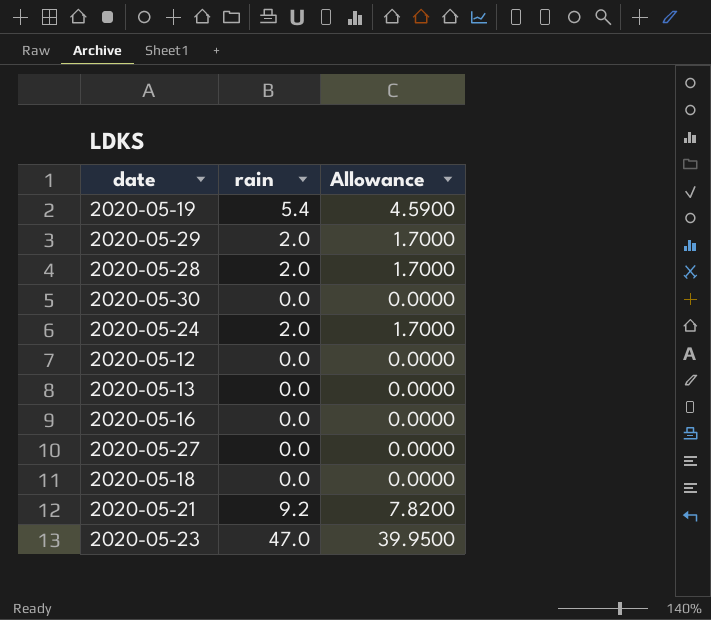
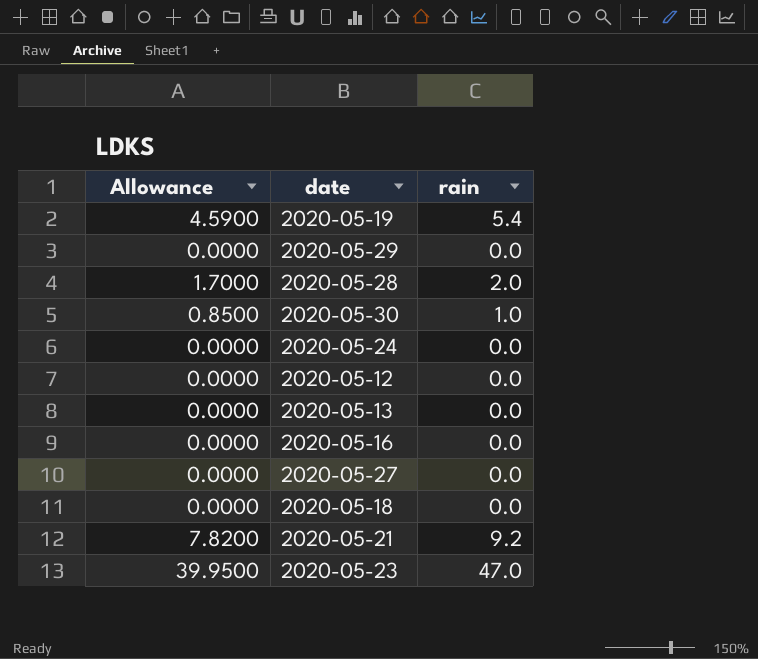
column Allowance | position: 3 -> 1
2020-05-29 | Allowance: 1.7000 -> 0.0000
2020-05-29 | rain: 2.0 -> 0.0
2020-05-30 | Allowance: 0.0000 -> 0.8500
2020-05-30 | rain: 0.0 -> 1.0
2020-05-24 | Allowance: 1.7000 -> 0.0000
2020-05-24 | rain: 2.0 -> 0.0

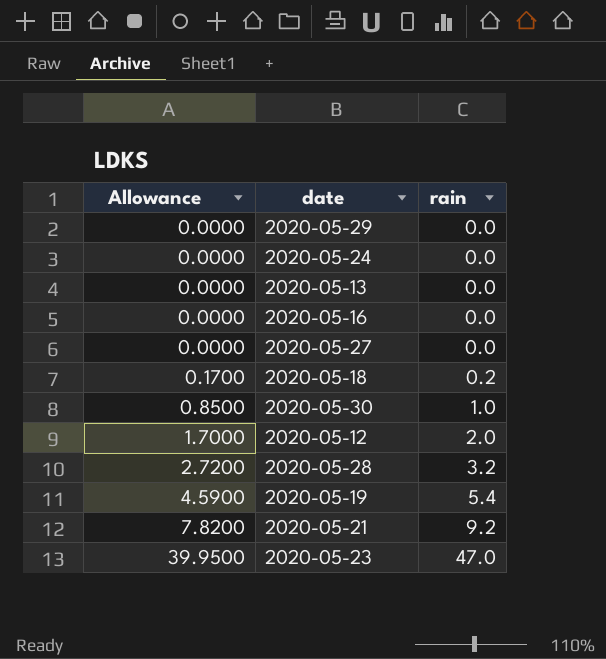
row order: none -> Allowance ascending
2020-05-18 | Allowance: 0.0000 -> 0.1700
2020-05-18 | rain: 0.0 -> 0.2
2020-05-12 | Allowance: 0.0000 -> 1.7000
2020-05-12 | rain: 0.0 -> 2.0
2020-05-28 | Allowance: 1.7000 -> 2.7200
2020-05-28 | rain: 2.0 -> 3.2

